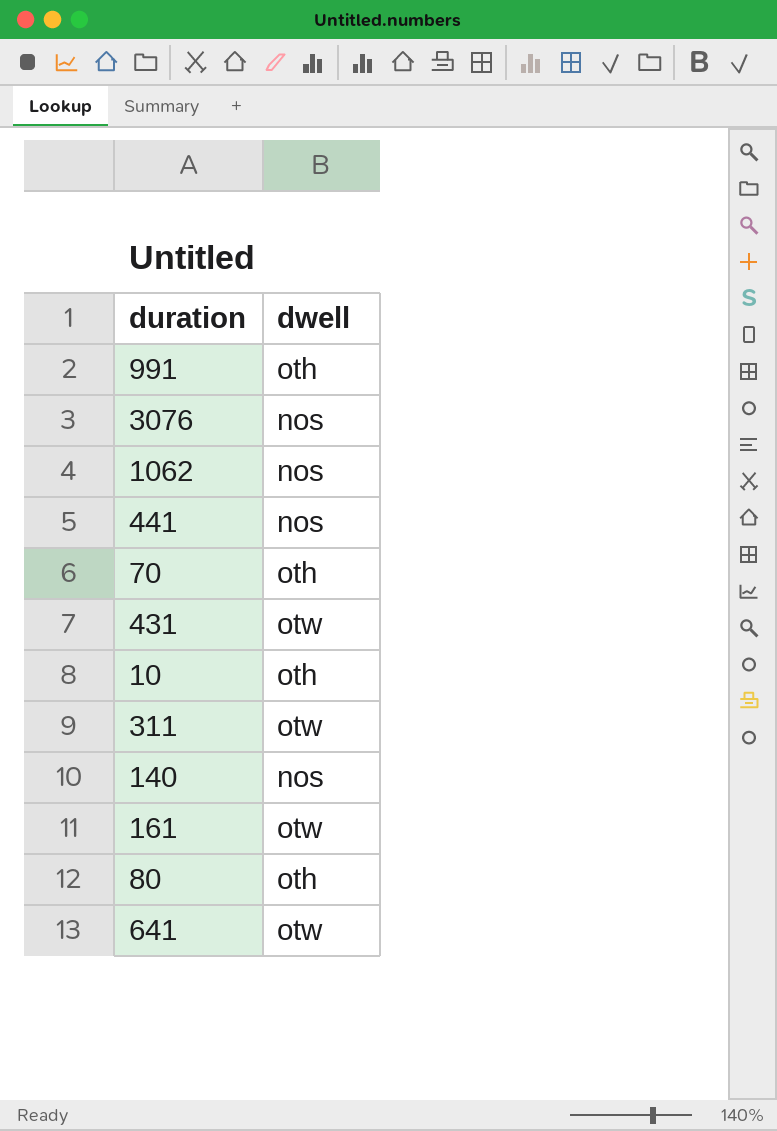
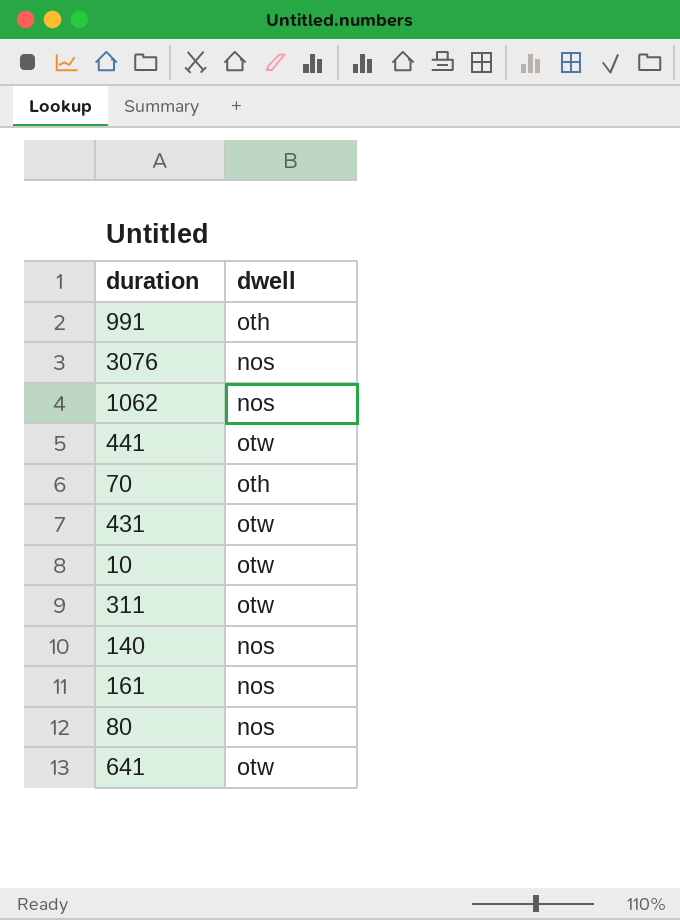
441 | dwell: nos -> otw
10 | dwell: oth -> otw
161 | dwell: otw -> nos
80 | dwell: oth -> nos

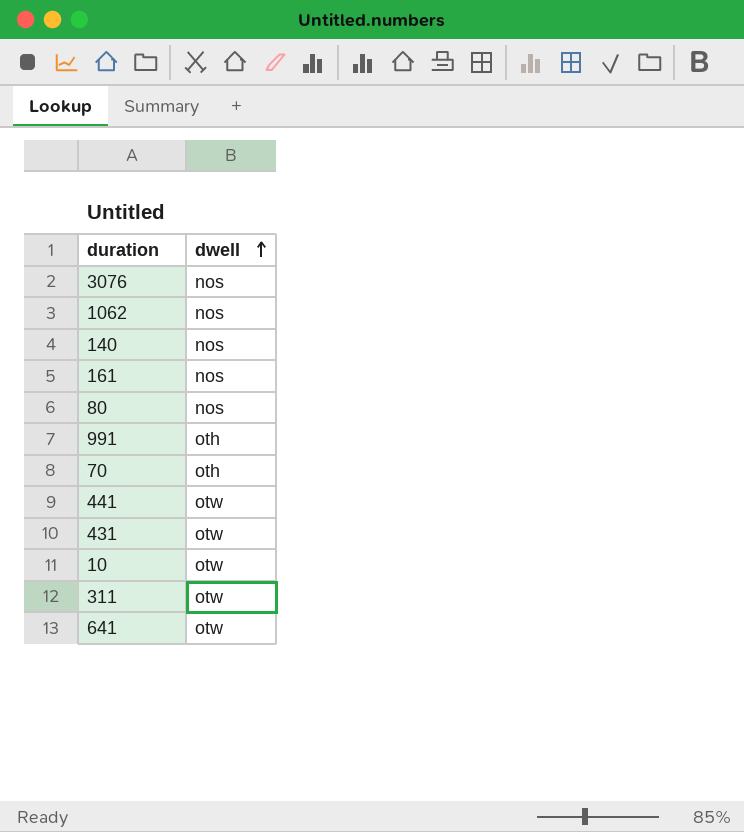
row order: none -> dwell ascending

